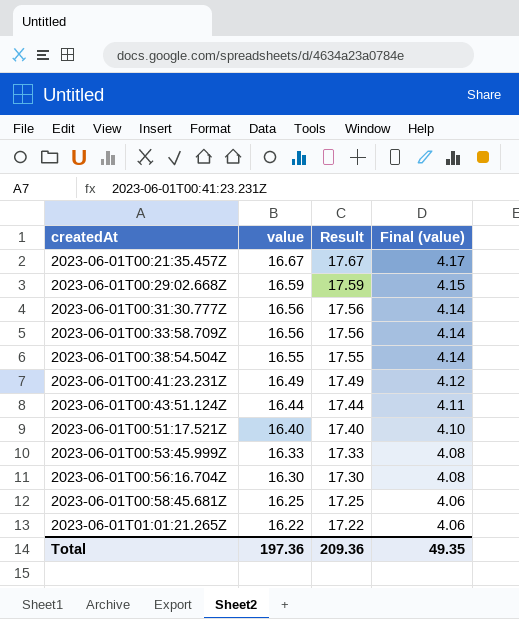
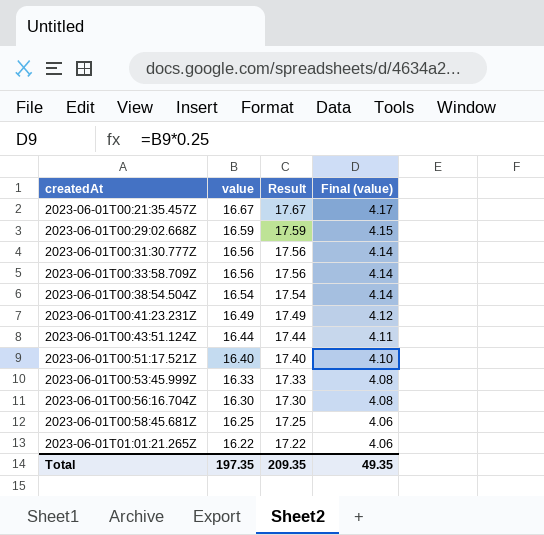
2023-06-01T00:38:54.504Z | value: 16.55 -> 16.54
2023-06-01T00:38:54.504Z | Result: 17.55 -> 17.54
Total | value: 197.36 -> 197.35
Total | Result: 209.36 -> 209.35

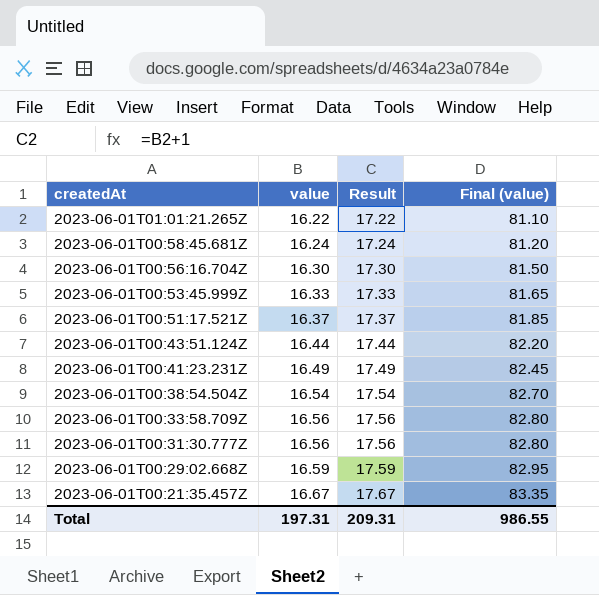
row order: createdAt ascending -> createdAt descending
column Final (value) | formula: [value] * 0.25 -> [value] * 5
2023-06-01T00:58:45.681Z | value: 16.25 -> 16.24
2023-06-01T00:58:45.681Z | Result: 17.25 -> 17.24
2023-06-01T00:51:17.521Z | value: 16.40 -> 16.37
2023-06-01T00:51:17.521Z | Result: 17.40 -> 17.37
Total | value: 197.35 -> 197.31
Total | Result: 209.35 -> 209.31
Total | Final (value): 49.35 -> 986.55

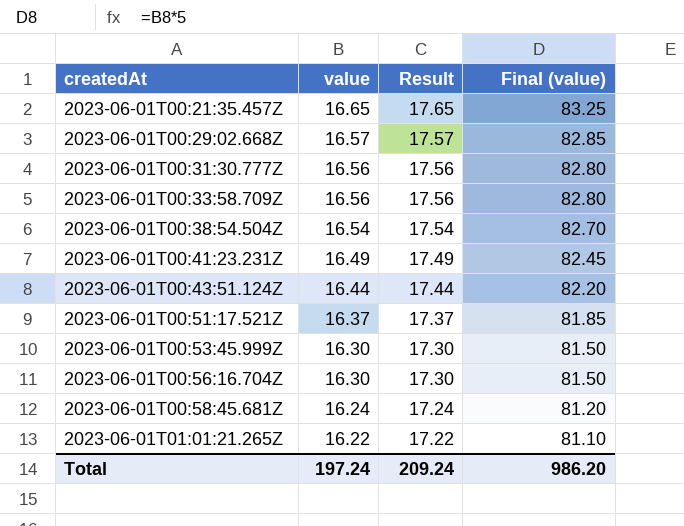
row order: createdAt descending -> createdAt ascending
2023-06-01T00:21:35.457Z | value: 16.67 -> 16.65
2023-06-01T00:21:35.457Z | Result: 17.67 -> 17.65
2023-06-01T00:21:35.457Z | Final (value): 83.35 -> 83.25
2023-06-01T00:29:02.668Z | value: 16.59 -> 16.57
2023-06-01T00:29:02.668Z | Result: 17.59 -> 17.57
2023-06-01T00:29:02.668Z | Final (value): 82.95 -> 82.85
2023-06-01T00:53:45.999Z | value: 16.33 -> 16.30
2023-06-01T00:53:45.999Z | Result: 17.33 -> 17.30
2023-06-01T00:53:45.999Z | Final (value): 81.65 -> 81.50
Total | value: 197.31 -> 197.24
Total | Result: 209.31 -> 209.24
Total | Final (value): 986.55 -> 986.20

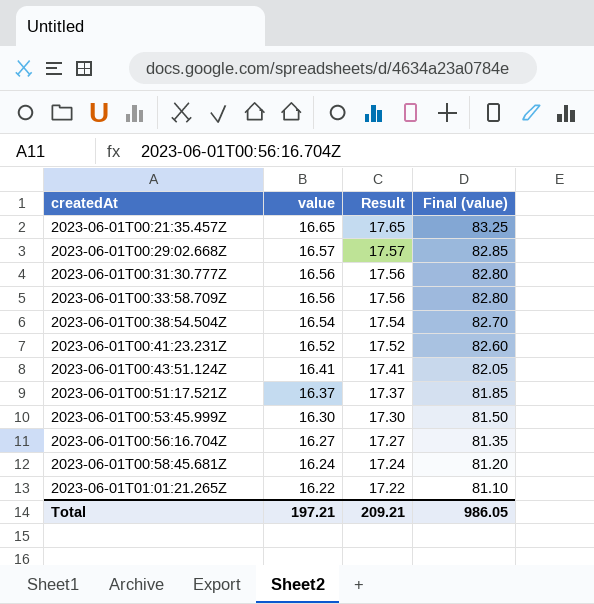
2023-06-01T00:41:23.231Z | value: 16.49 -> 16.52
2023-06-01T00:41:23.231Z | Result: 17.49 -> 17.52
2023-06-01T00:41:23.231Z | Final (value): 82.45 -> 82.60
2023-06-01T00:43:51.124Z | value: 16.44 -> 16.41
2023-06-01T00:43:51.124Z | Result: 17.44 -> 17.41
2023-06-01T00:43:51.124Z | Final (value): 82.20 -> 82.05
2023-06-01T00:56:16.704Z | value: 16.30 -> 16.27
2023-06-01T00:56:16.704Z | Result: 17.30 -> 17.27
2023-06-01T00:56:16.704Z | Final (value): 81.50 -> 81.35
Total | value: 197.24 -> 197.21
Total | Result: 209.24 -> 209.21
Total | Final (value): 986.20 -> 986.05

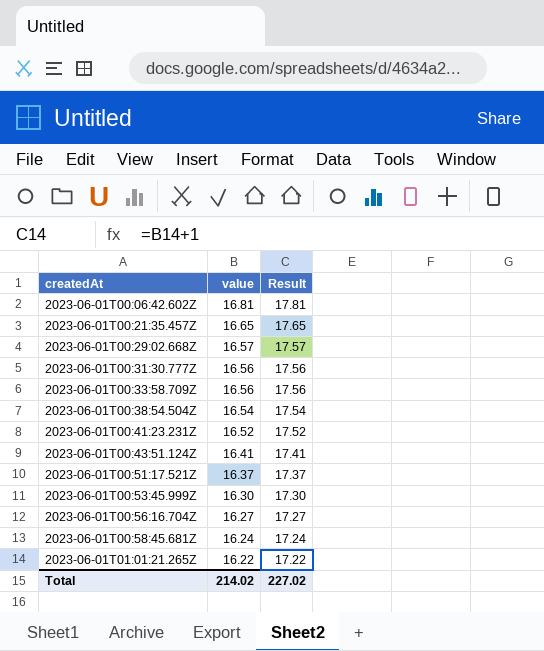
column Final (value) | formula: [value] * 5 -> none
row 2023-06-01T00:06:42.602Z: none -> 16.81 | 17.81
Total | value: 197.21 -> 214.02
Total | Result: 209.21 -> 227.02

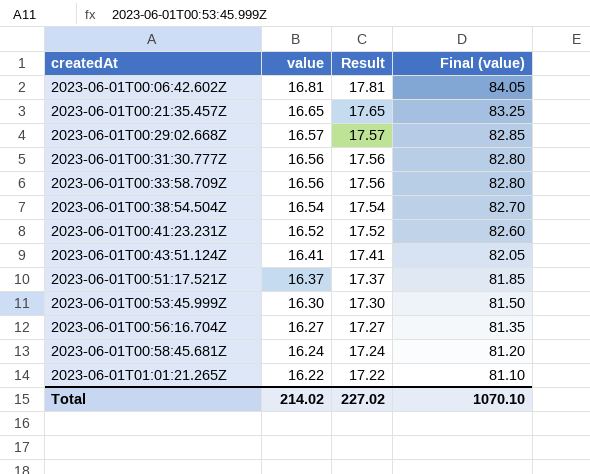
column Final (value) | formula: none -> [value] * 5

